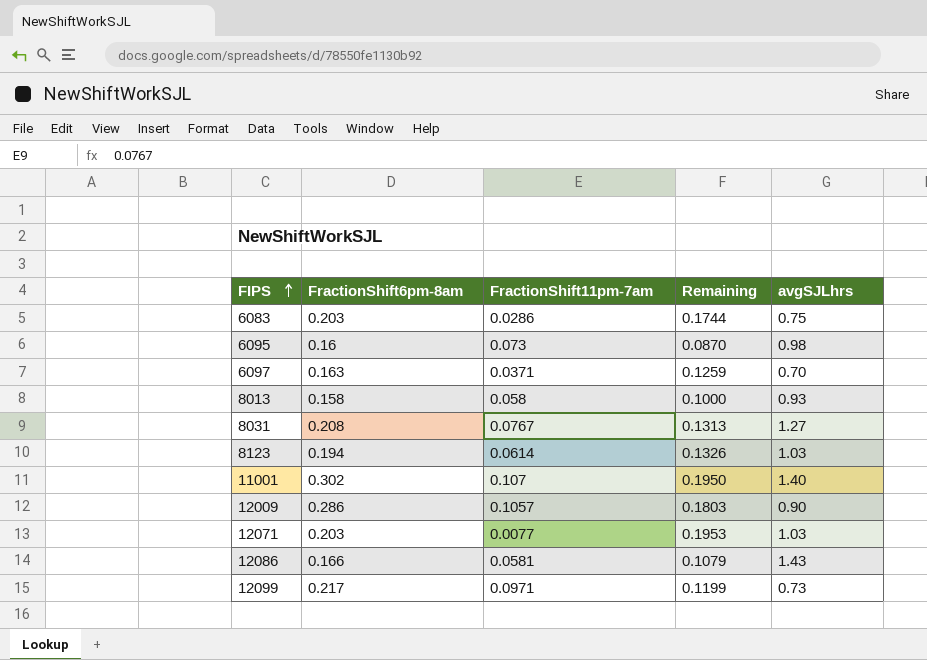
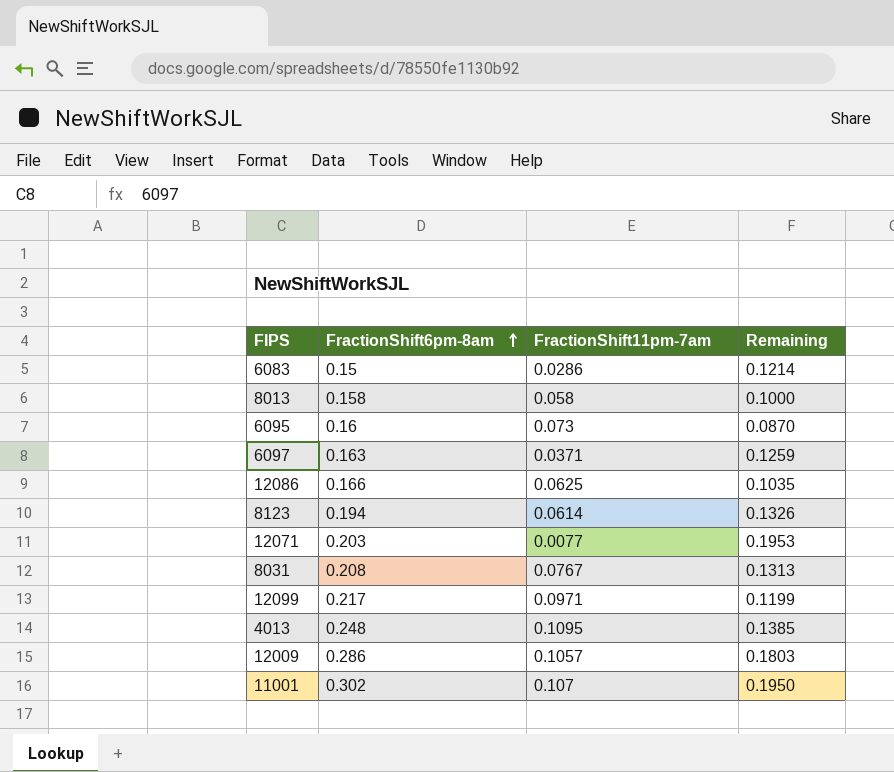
row order: FIPS ascending -> FractionShift6pm-8am ascending
column avgSJLhrs | position: 5 -> none
6083 | FractionShift6pm-8am: 0.203 -> 0.15
6083 | Remaining: 0.1744 -> 0.1214
12086 | FractionShift11pm-7am: 0.0581 -> 0.0625
12086 | Remaining: 0.1079 -> 0.1035
row 4013: none -> 0.248 | 0.1095 | 0.1385

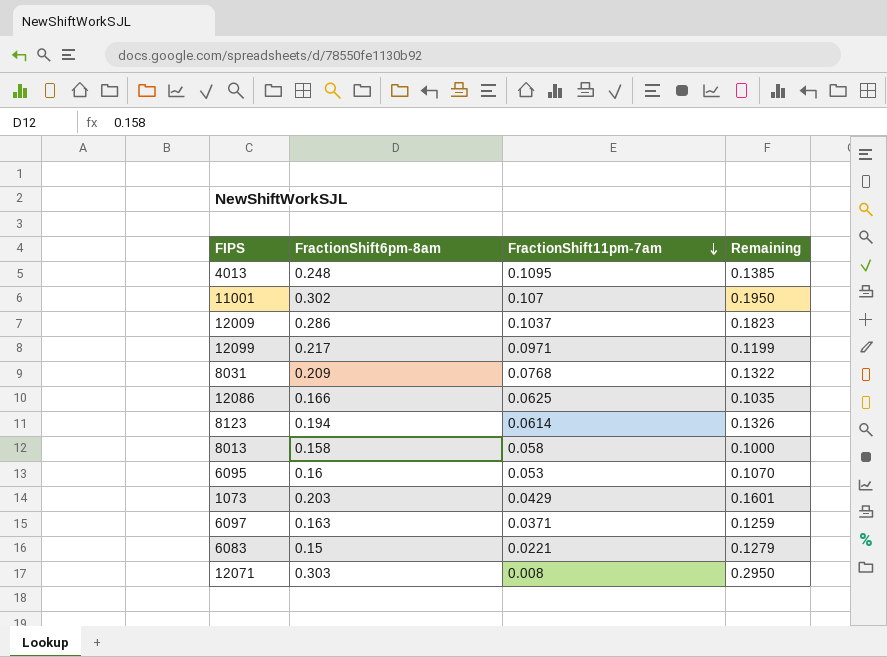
row order: FractionShift6pm-8am ascending -> FractionShift11pm-7am descending
12009 | FractionShift11pm-7am: 0.1057 -> 0.1037
12009 | Remaining: 0.1803 -> 0.1823
8031 | FractionShift6pm-8am: 0.208 -> 0.209
8031 | FractionShift11pm-7am: 0.0767 -> 0.0768
8031 | Remaining: 0.1313 -> 0.1322
6095 | FractionShift11pm-7am: 0.073 -> 0.053
6095 | Remaining: 0.0870 -> 0.1070
row 1073: none -> 0.203 | 0.0429 | 0.1601
6083 | FractionShift11pm-7am: 0.0286 -> 0.0221
6083 | Remaining: 0.1214 -> 0.1279
12071 | FractionShift6pm-8am: 0.203 -> 0.303
12071 | FractionShift11pm-7am: 0.0077 -> 0.008
12071 | Remaining: 0.1953 -> 0.2950

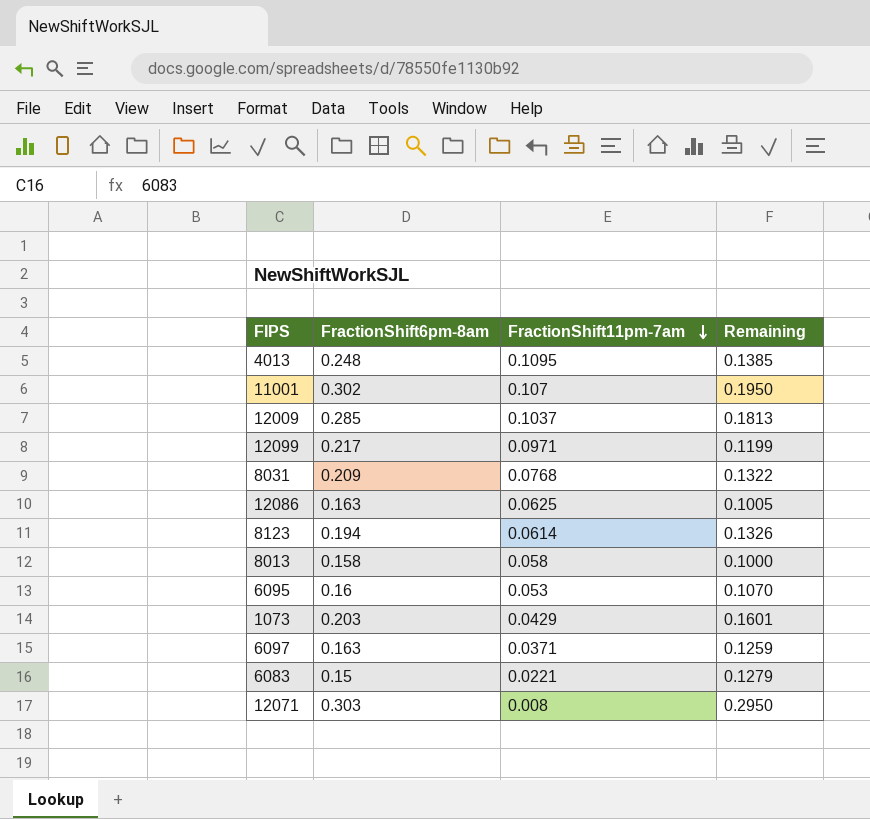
12009 | FractionShift6pm-8am: 0.286 -> 0.285
12009 | Remaining: 0.1823 -> 0.1813
12086 | FractionShift6pm-8am: 0.166 -> 0.163
12086 | Remaining: 0.1035 -> 0.1005

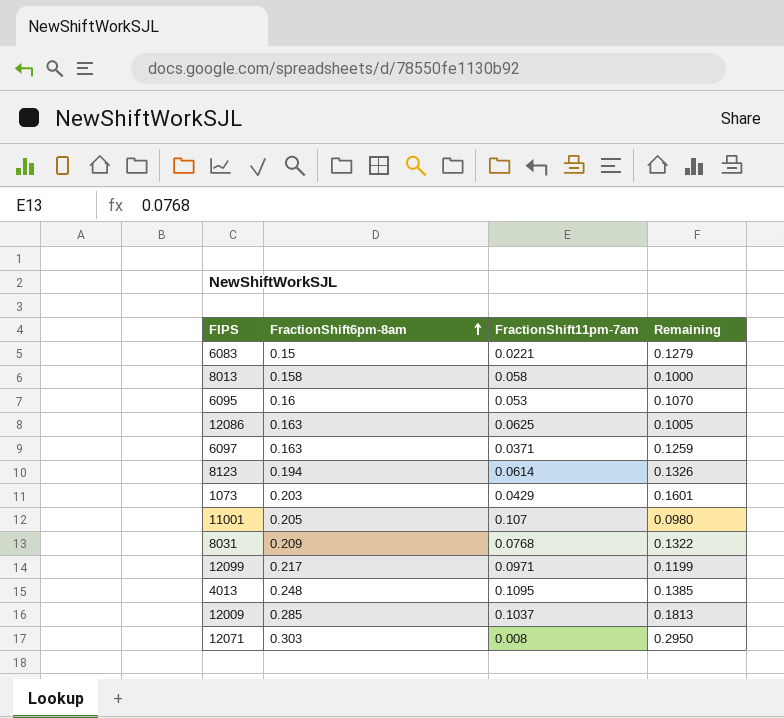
row order: FractionShift11pm-7am descending -> FractionShift6pm-8am ascending
11001 | FractionShift6pm-8am: 0.302 -> 0.205
11001 | Remaining: 0.1950 -> 0.0980

